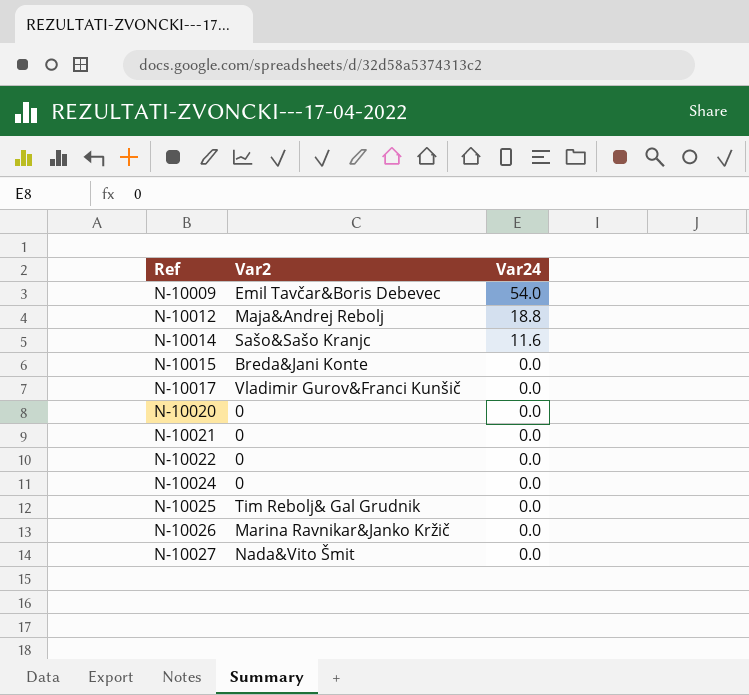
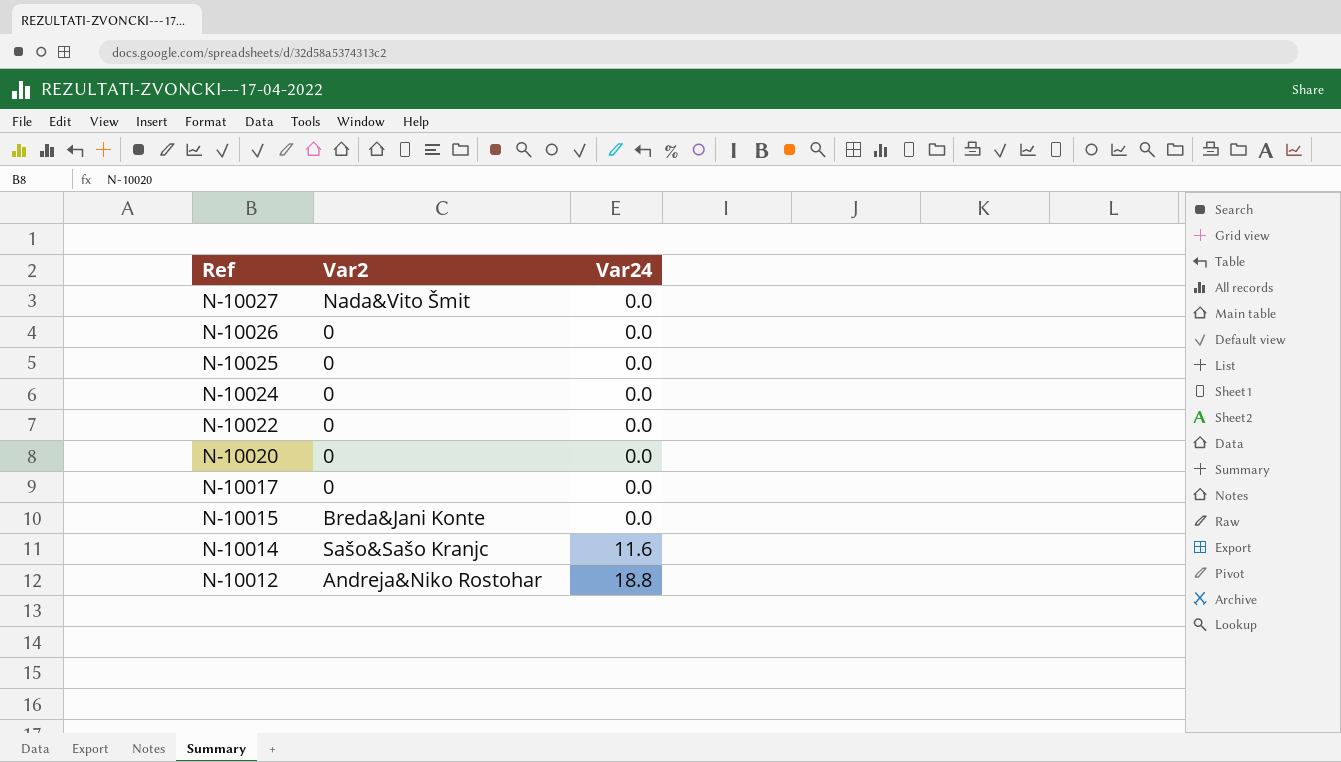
row order: Ref ascending -> Ref descending
row N-10009: Emil Tavčar&Boris Debevec | 54.0 -> none
row N-10021: 0 | 0.0 -> none
N-10026 | Var2: Marina Ravnikar&Janko Kržič -> 0
N-10025 | Var2: Tim Rebolj& Gal Grudnik -> 0
N-10017 | Var2: Vladimir Gurov&Franci Kunšič -> 0
N-10012 | Var2: Maja&Andrej Rebolj -> Andreja&Niko Rostohar

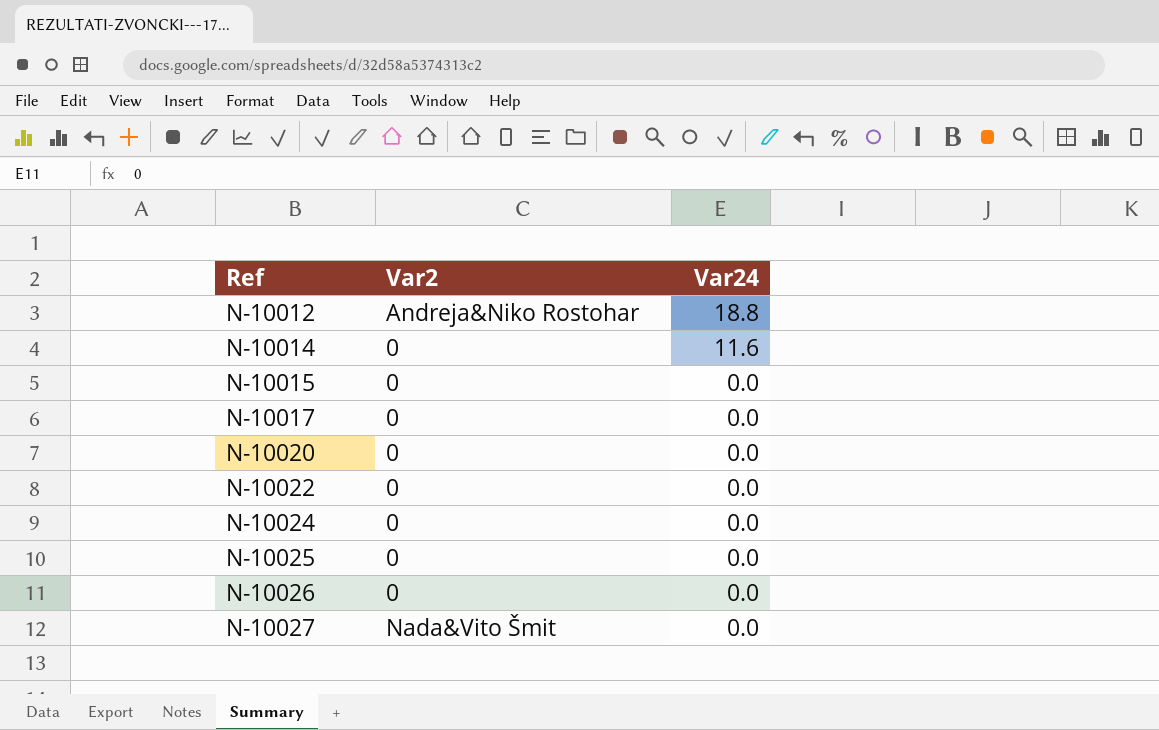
row order: Ref descending -> Ref ascending
N-10014 | Var2: Sašo&Sašo Kranjc -> 0
N-10015 | Var2: Breda&Jani Konte -> 0

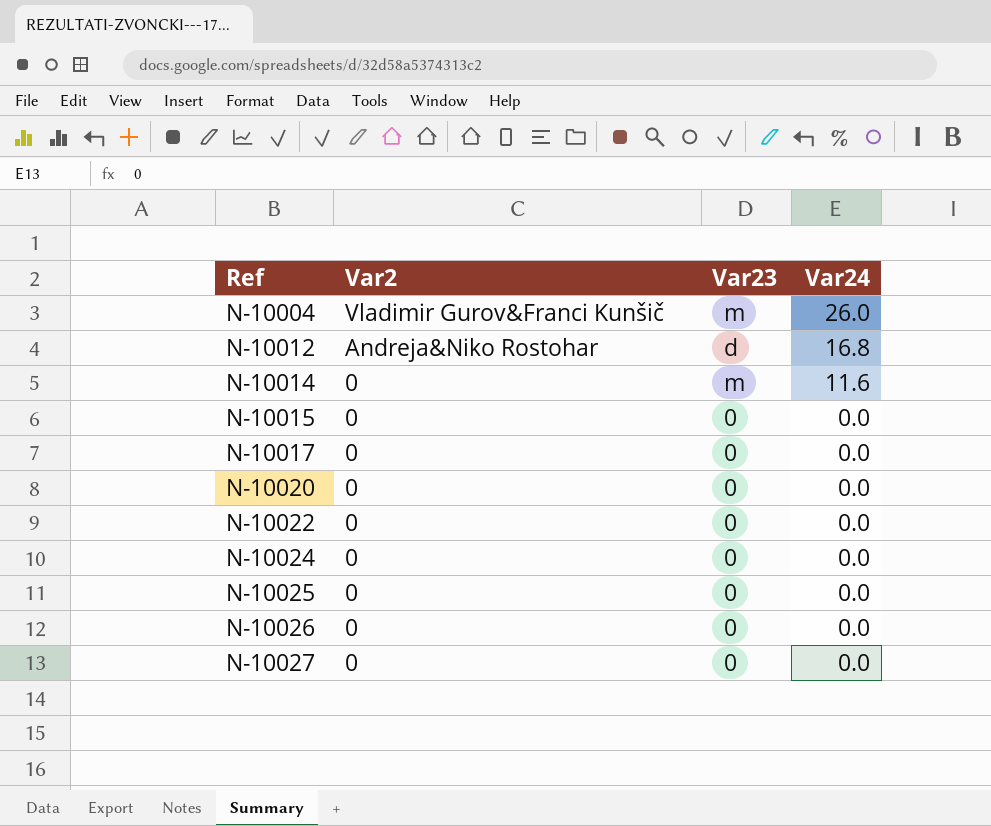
column Var23 | position: none -> 3
row N-10004: none -> Vladimir Gurov&Franci Kunšič | m | 26.0
N-10012 | Var24: 18.8 -> 16.8
N-10027 | Var2: Nada&Vito Šmit -> 0

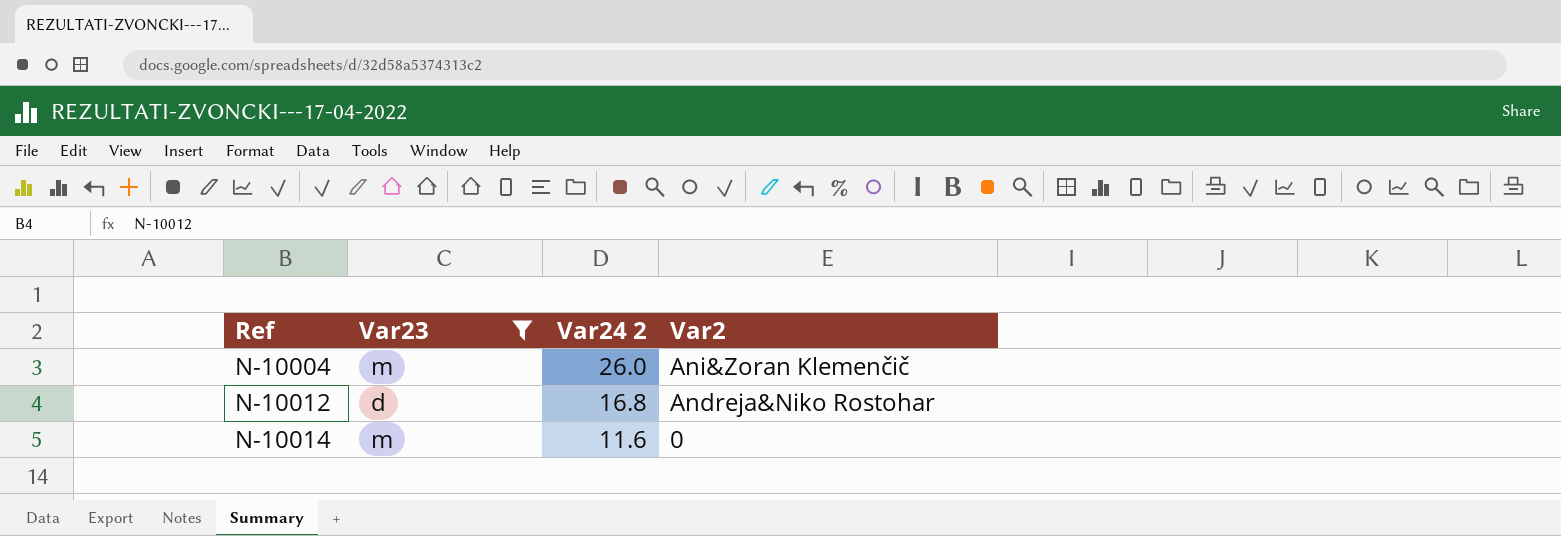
filter: none -> Var23 != 0
column name: Var24 -> Var24 2
column Var2 | position: 2 -> 4
N-10004 | Var2: Vladimir Gurov&Franci Kunšič -> Ani&Zoran Klemenčič

